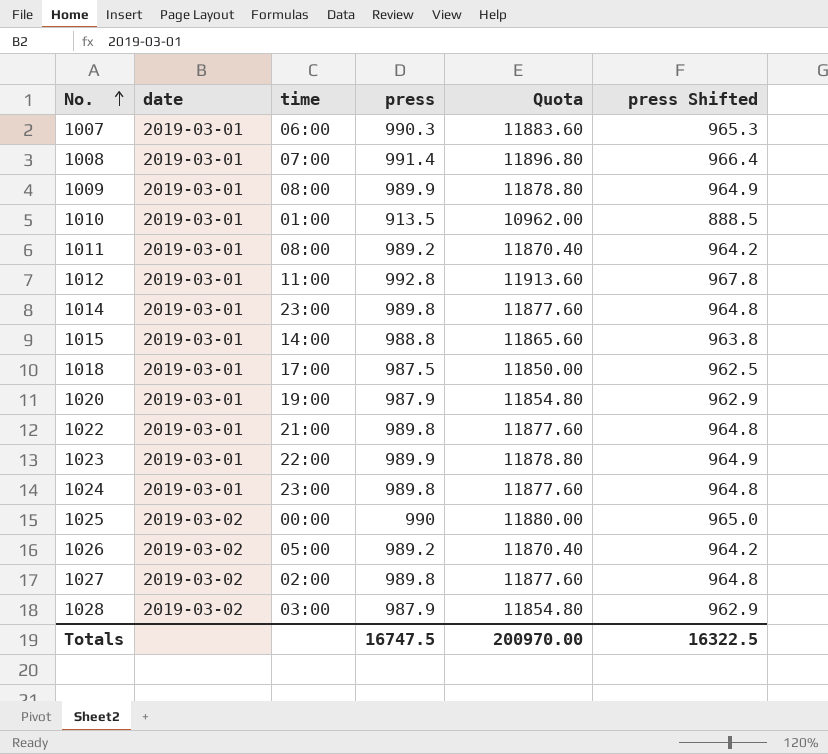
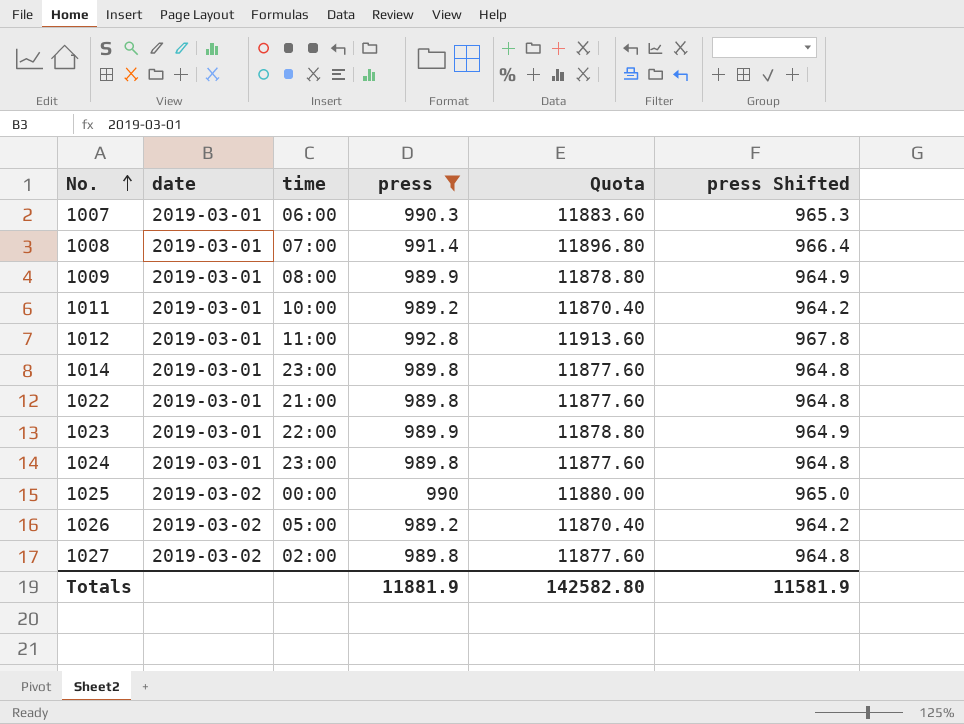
filter: none -> press >= 989.2
1011 | time: 08:00 -> 10:00
Totals | press: 16747.5 -> 11881.9
Totals | Quota: 200970.00 -> 142582.80
Totals | press Shifted: 16322.5 -> 11581.9

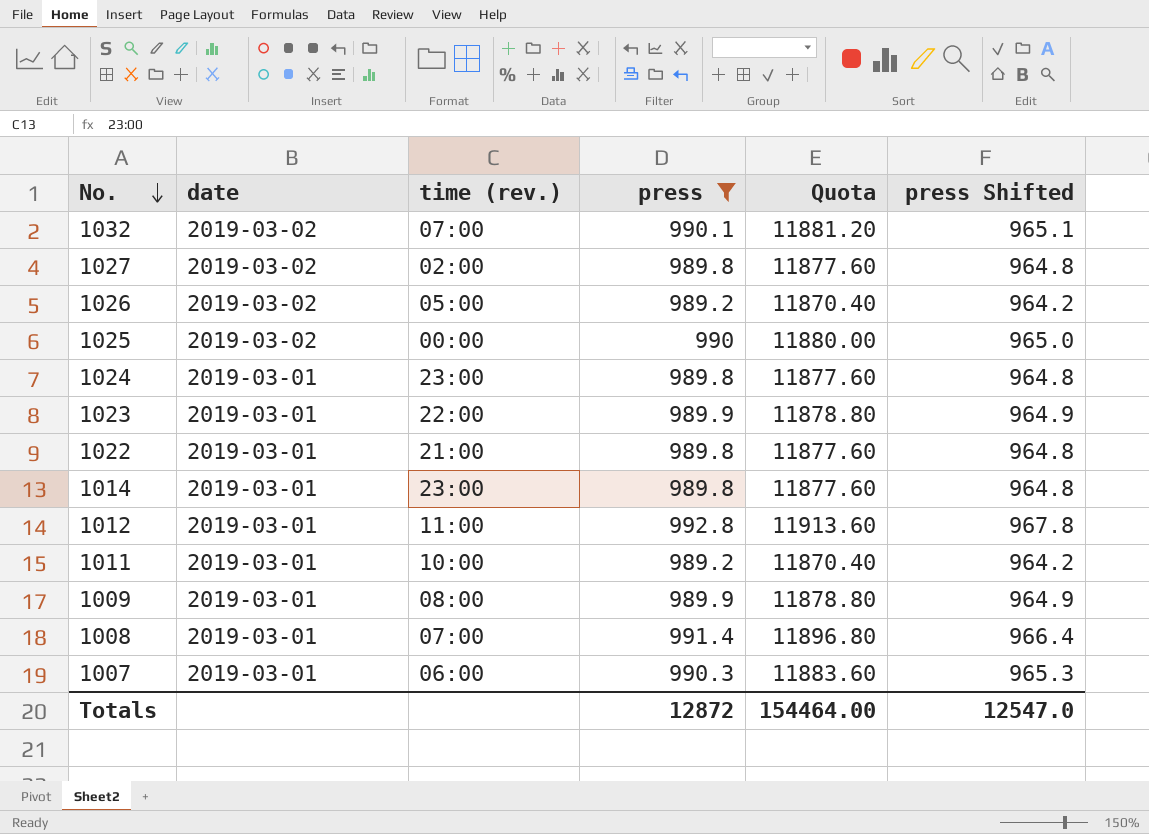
row order: No. ascending -> No. descending
column name: time -> time (rev.)
row 1032: none -> 2019-03-02 | 07:00 | 990.1 | 11881.20 | 965.1
Totals | press: 11881.9 -> 12872
Totals | Quota: 142582.80 -> 154464.00
Totals | press Shifted: 11581.9 -> 12547.0

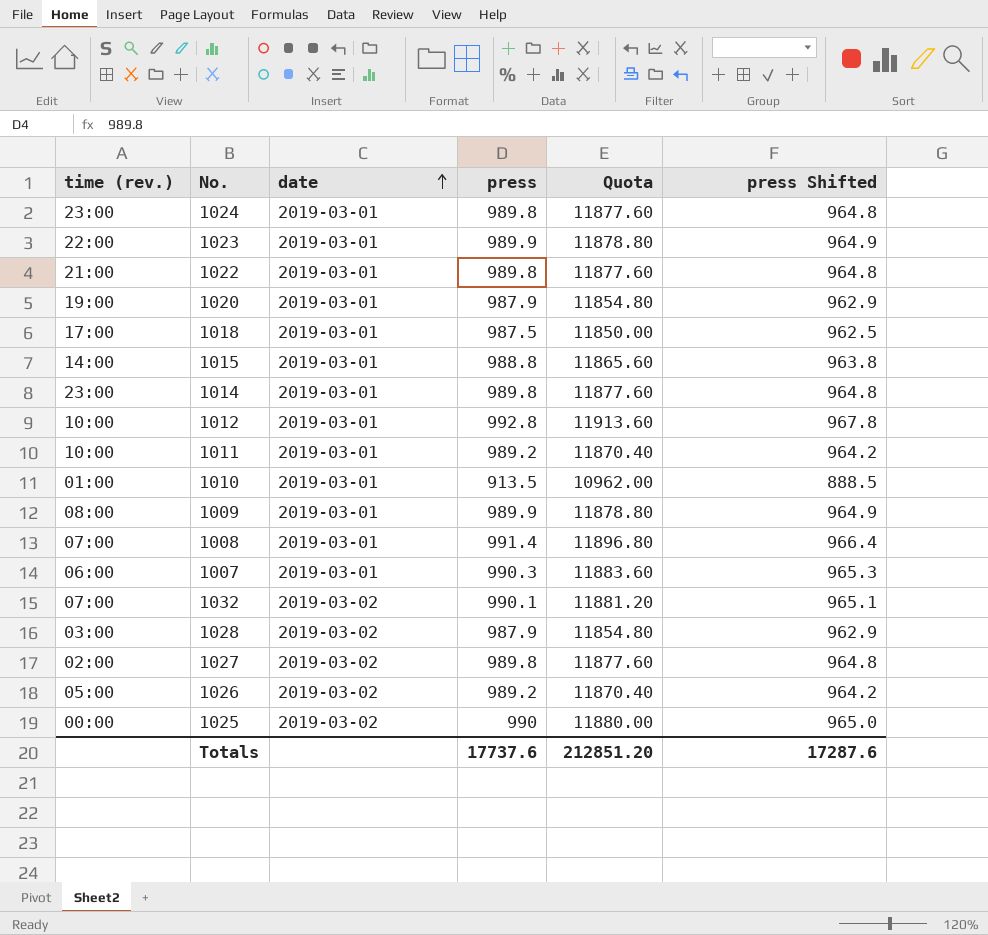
filter: press >= 989.2 -> none
row order: No. descending -> date ascending
column time (rev.) | position: 3 -> 1
1012 | time (rev.): 11:00 -> 10:00
Totals | press: 12872 -> 17737.6
Totals | Quota: 154464.00 -> 212851.20
Totals | press Shifted: 12547.0 -> 17287.6

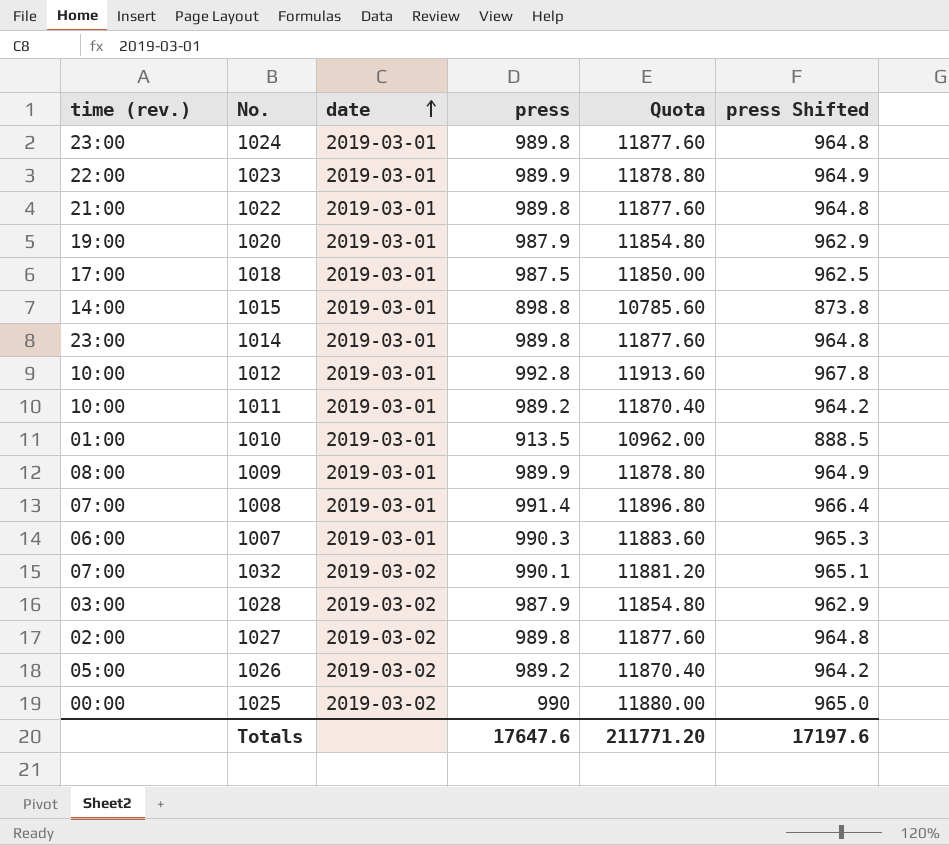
1015 | press: 988.8 -> 898.8
1015 | Quota: 11865.60 -> 10785.60
1015 | press Shifted: 963.8 -> 873.8
Totals | press: 17737.6 -> 17647.6
Totals | Quota: 212851.20 -> 211771.20
Totals | press Shifted: 17287.6 -> 17197.6

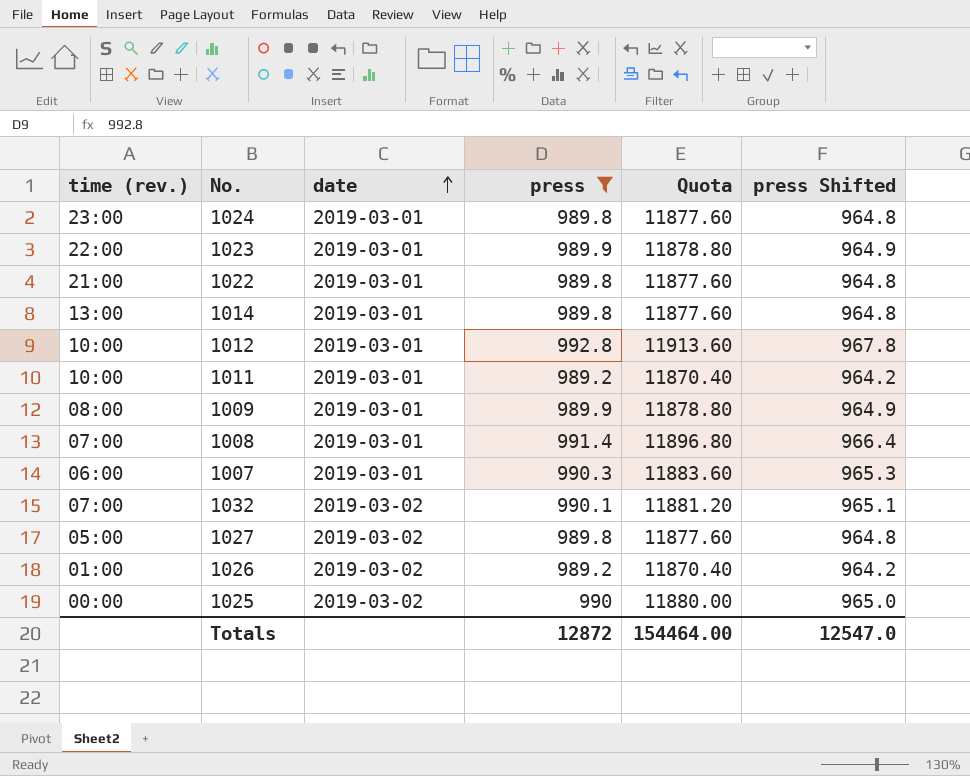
filter: none -> press >= 989.2
1014 | time (rev.): 23:00 -> 13:00
1027 | time (rev.): 02:00 -> 05:00
1026 | time (rev.): 05:00 -> 01:00
Totals | press: 17647.6 -> 12872
Totals | Quota: 211771.20 -> 154464.00
Totals | press Shifted: 17197.6 -> 12547.0

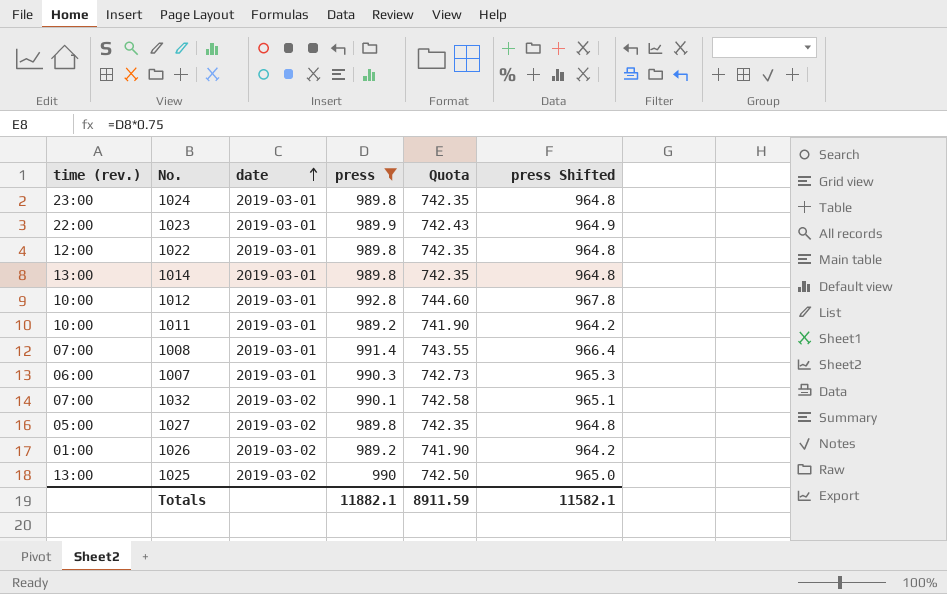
column Quota | formula: [press] * 12 -> [press] * 0.75
row 1009: 08:00 | 2019-03-01 | 989.9 | 11878.80 | 964.9 -> none
1022 | time (rev.): 21:00 -> 12:00
1025 | time (rev.): 00:00 -> 13:00
Totals | press: 12872 -> 11882.1
Totals | Quota: 154464.00 -> 8911.59
Totals | press Shifted: 12547.0 -> 11582.1

